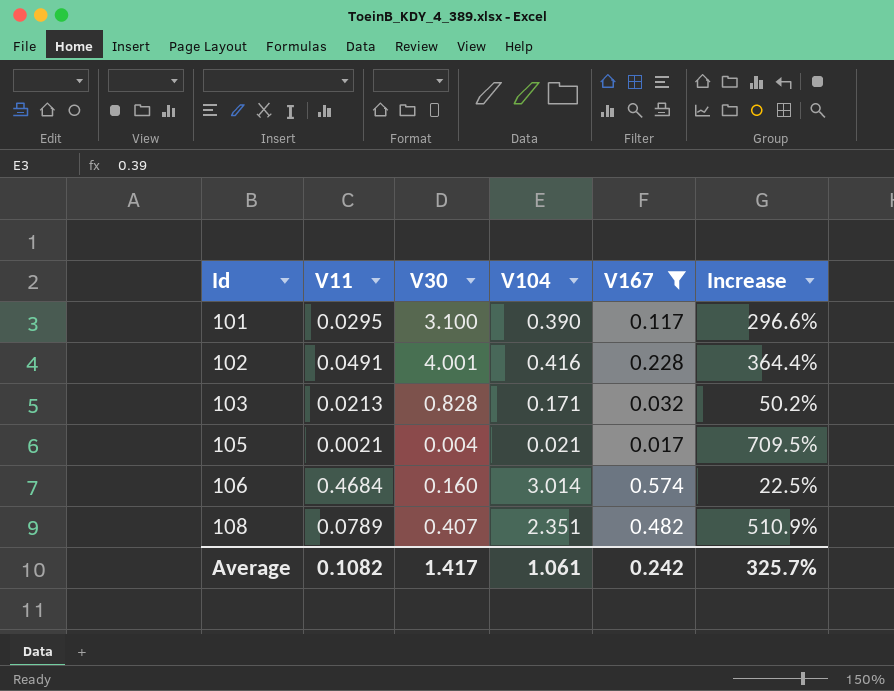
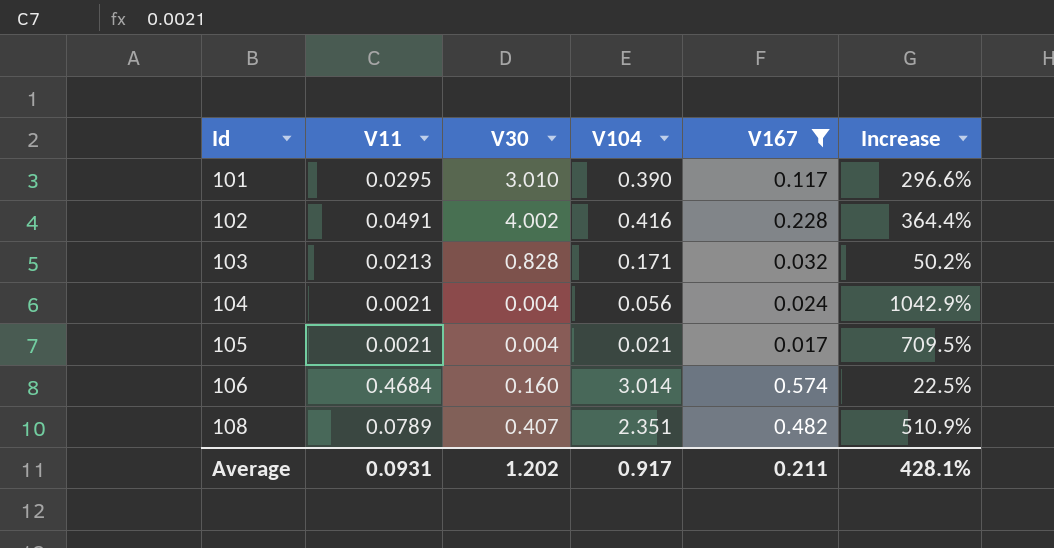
101 | V30: 3.100 -> 3.010
102 | V30: 4.001 -> 4.002
row 104: none -> 0.0021 | 0.004 | 0.056 | 0.024 | 1042.9%
Average | V11: 0.1082 -> 0.0931
Average | V30: 1.417 -> 1.202
Average | V104: 1.061 -> 0.917
Average | V167: 0.242 -> 0.211
Average | Increase: 325.7% -> 428.1%

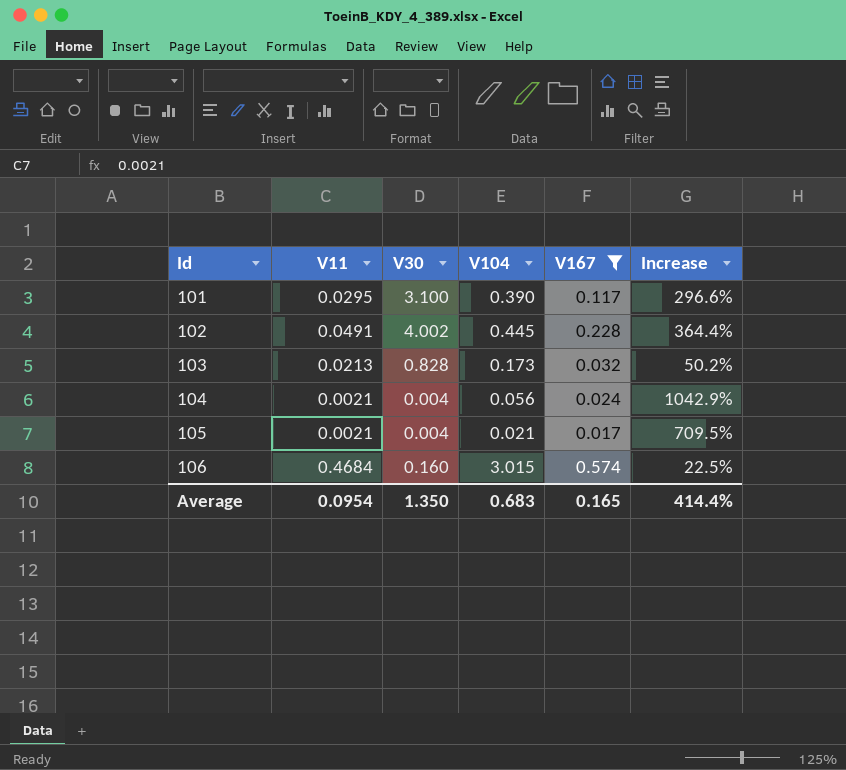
row 108: 0.0789 | 0.407 | 2.351 | 0.482 | 510.9% -> none
101 | V30: 3.010 -> 3.100
102 | V104: 0.416 -> 0.445
103 | V104: 0.171 -> 0.173
106 | V104: 3.014 -> 3.015
Average | V11: 0.0931 -> 0.0954
Average | V30: 1.202 -> 1.350
Average | V104: 0.917 -> 0.683
Average | V167: 0.211 -> 0.165
Average | Increase: 428.1% -> 414.4%

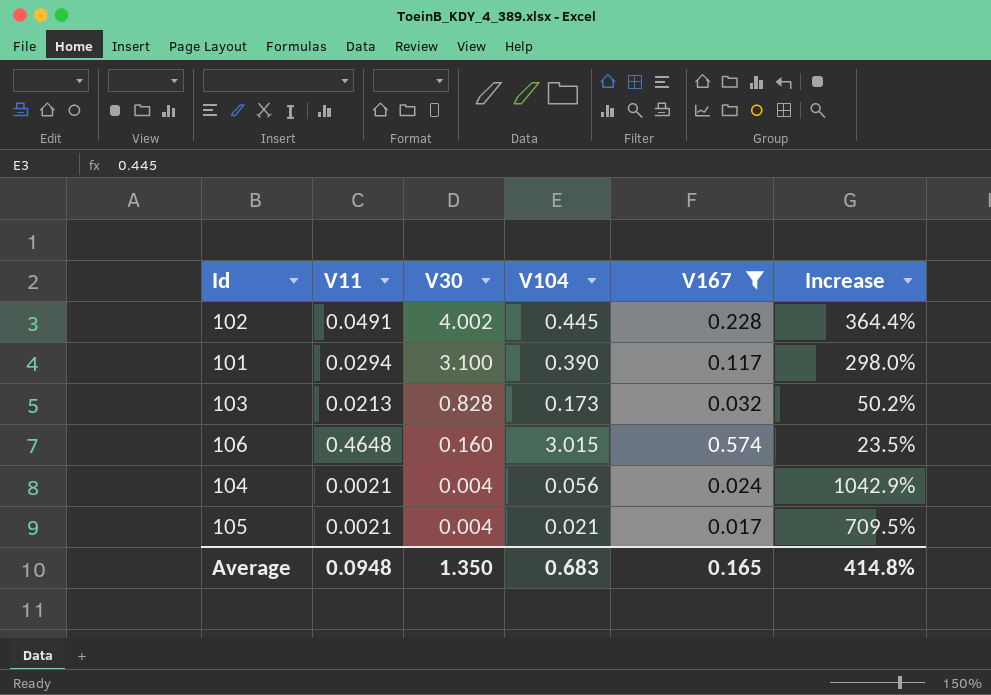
row order: Id ascending -> V30 descending
101 | V11: 0.0295 -> 0.0294
101 | Increase: 296.6% -> 298.0%
106 | V11: 0.4684 -> 0.4648
106 | Increase: 22.5% -> 23.5%
Average | V11: 0.0954 -> 0.0948
Average | Increase: 414.4% -> 414.8%

